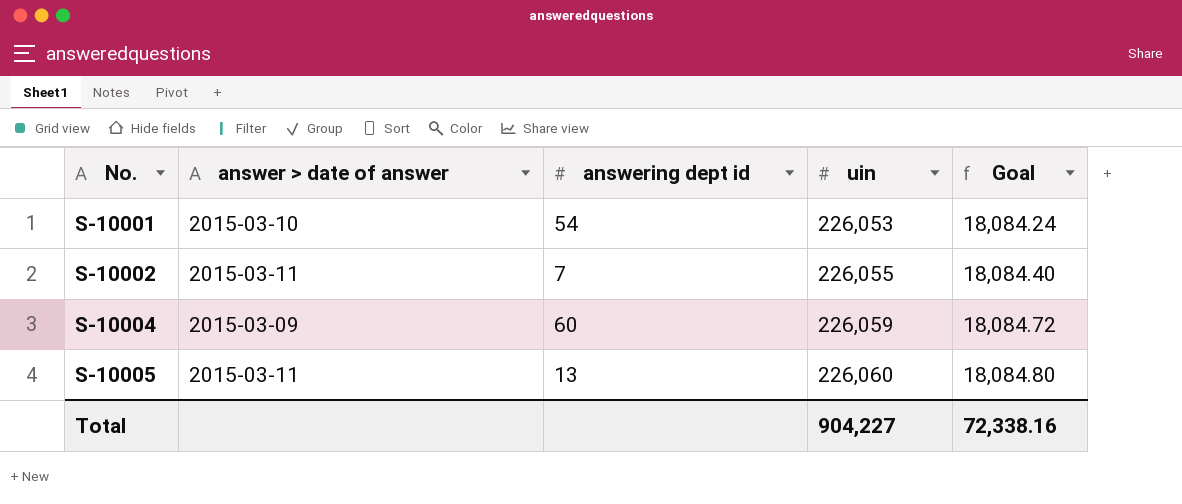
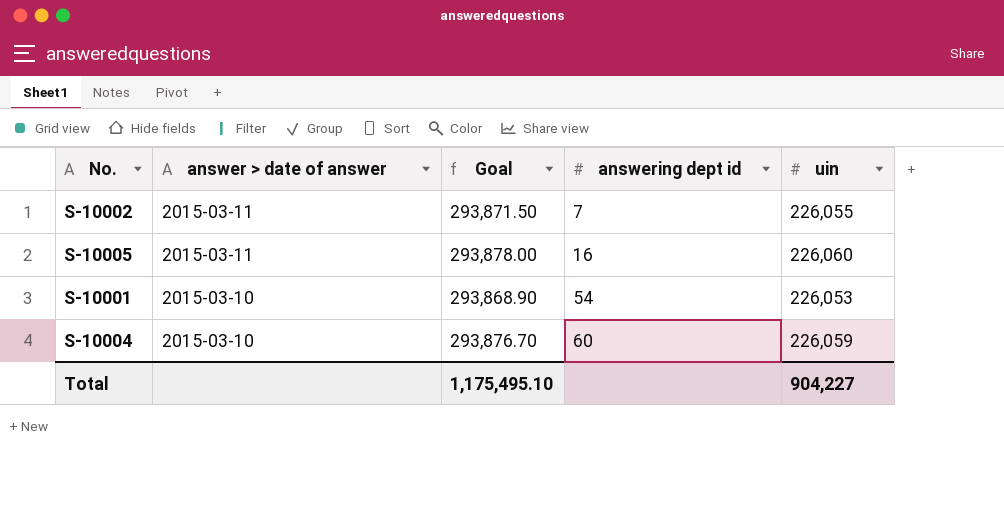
row order: No. ascending -> answer > date of answer descending
column Goal | formula: [uin] * 0.08 -> [uin] * 1.3
column Goal | position: 5 -> 3
S-10005 | answering dept id: 13 -> 16
S-10004 | answer > date of answer: 2015-03-09 -> 2015-03-10
Total | Goal: 72,338.16 -> 1,175,495.10

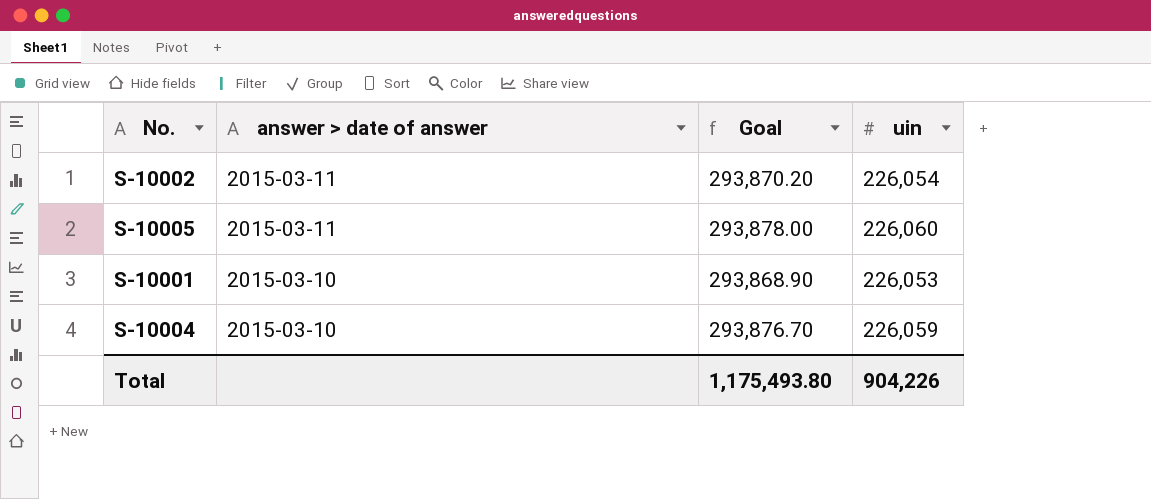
column answering dept id | position: 4 -> none
S-10002 | Goal: 293,871.50 -> 293,870.20
S-10002 | uin: 226,055 -> 226,054
Total | Goal: 1,175,495.10 -> 1,175,493.80
Total | uin: 904,227 -> 904,226

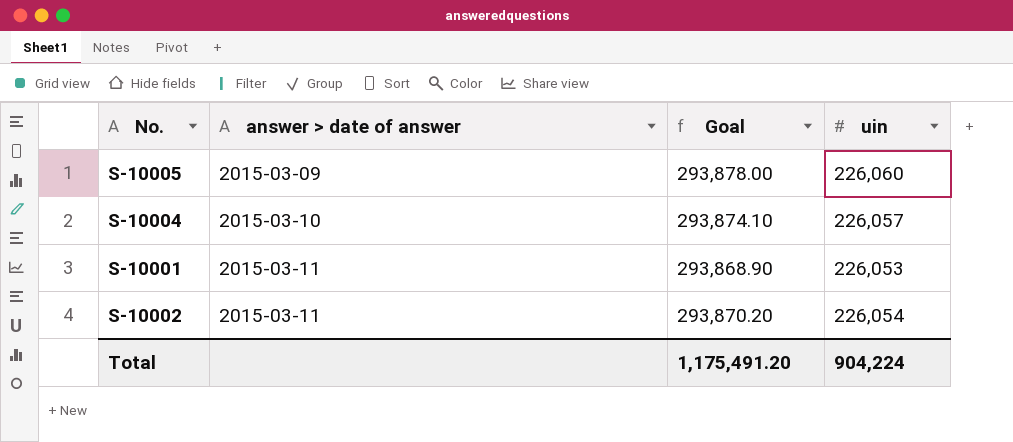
row order: answer > date of answer descending -> answer > date of answer ascending
S-10005 | answer > date of answer: 2015-03-11 -> 2015-03-09
S-10004 | Goal: 293,876.70 -> 293,874.10
S-10004 | uin: 226,059 -> 226,057
S-10001 | answer > date of answer: 2015-03-10 -> 2015-03-11
Total | Goal: 1,175,493.80 -> 1,175,491.20
Total | uin: 904,226 -> 904,224

